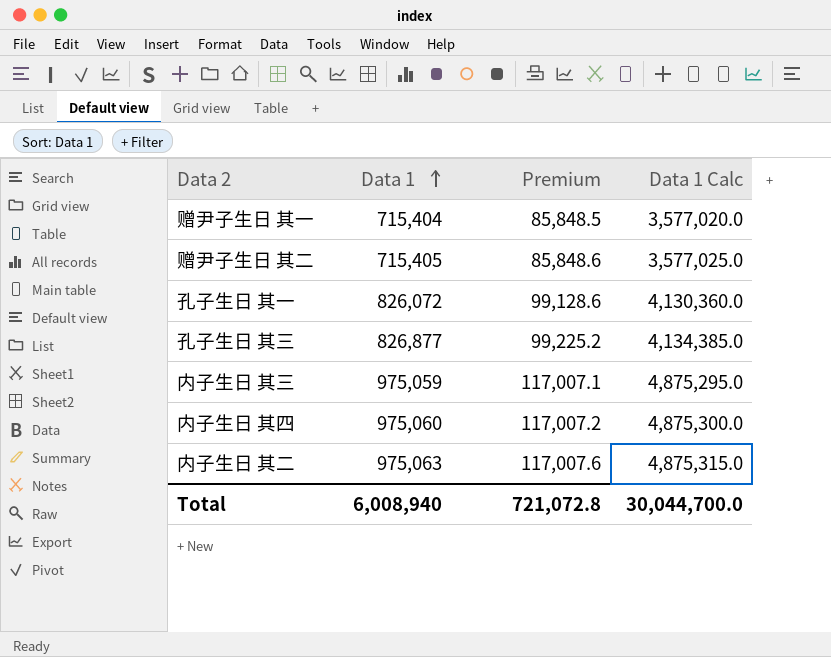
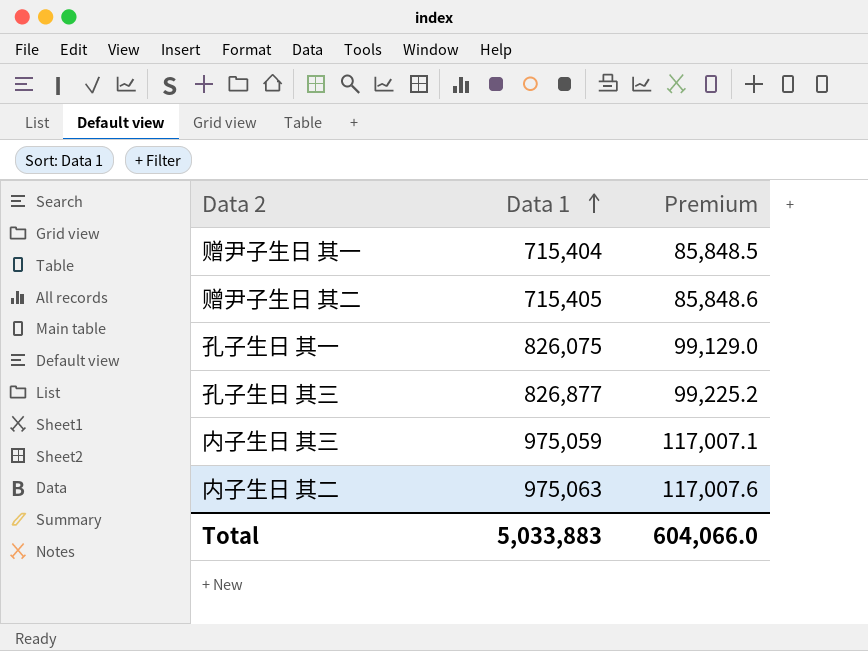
column Data 1 Calc | formula: [Data 1] * 5 -> none
row 内子生日 其四: 975,060 | 117,007.2 | 4,875,300.0 -> none
孔子生日 其一 | Data 1: 826,072 -> 826,075
孔子生日 其一 | Premium: 99,128.6 -> 99,129.0
Total | Data 1: 6,008,940 -> 5,033,883
Total | Premium: 721,072.8 -> 604,066.0

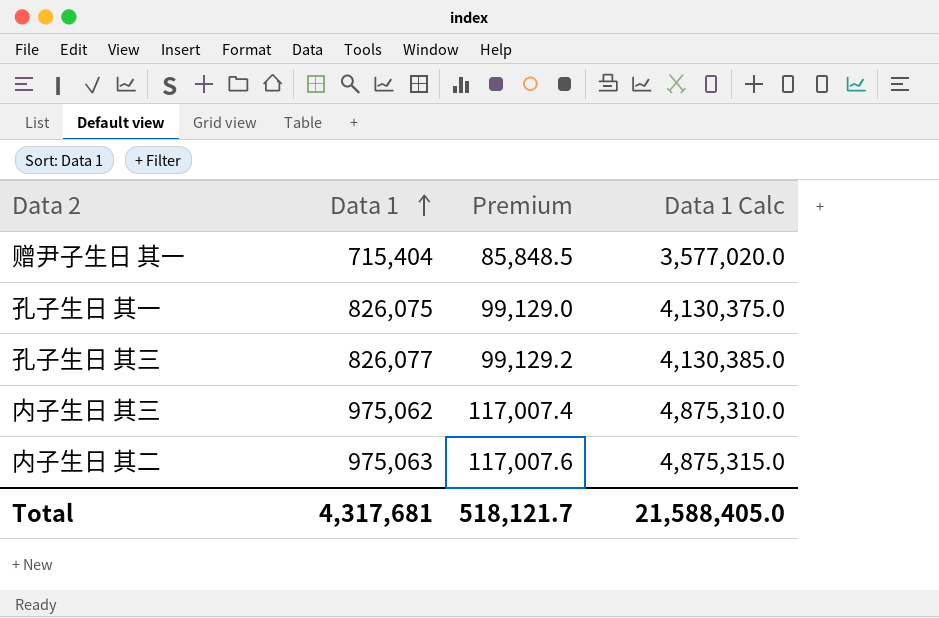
column Data 1 Calc | formula: none -> [Data 1] * 5
row 赠尹子生日 其二: 715,405 | 85,848.6 -> none
孔子生日 其三 | Data 1: 826,877 -> 826,077
孔子生日 其三 | Premium: 99,225.2 -> 99,129.2
内子生日 其三 | Data 1: 975,059 -> 975,062
内子生日 其三 | Premium: 117,007.1 -> 117,007.4
Total | Data 1: 5,033,883 -> 4,317,681
Total | Premium: 604,066.0 -> 518,121.7

